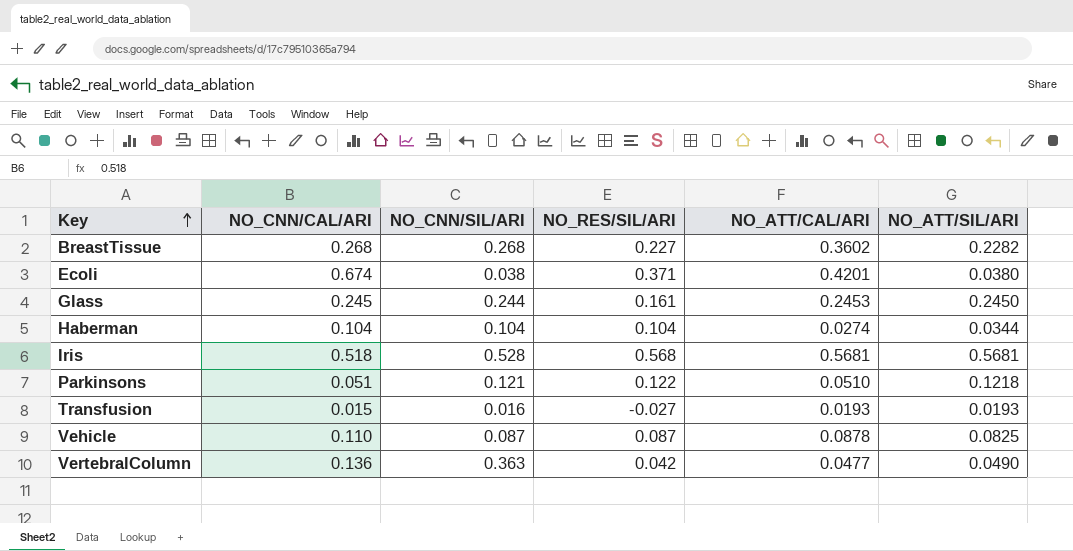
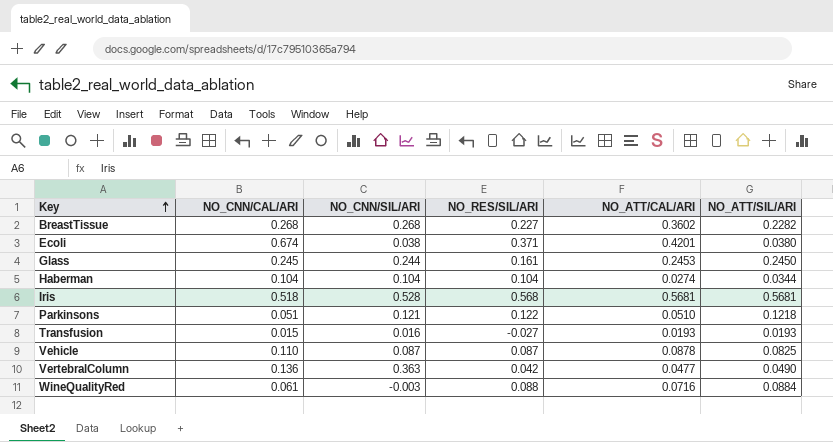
row WineQualityRed: none -> 0.061 | -0.003 | 0.088 | 0.0716 | 0.0884

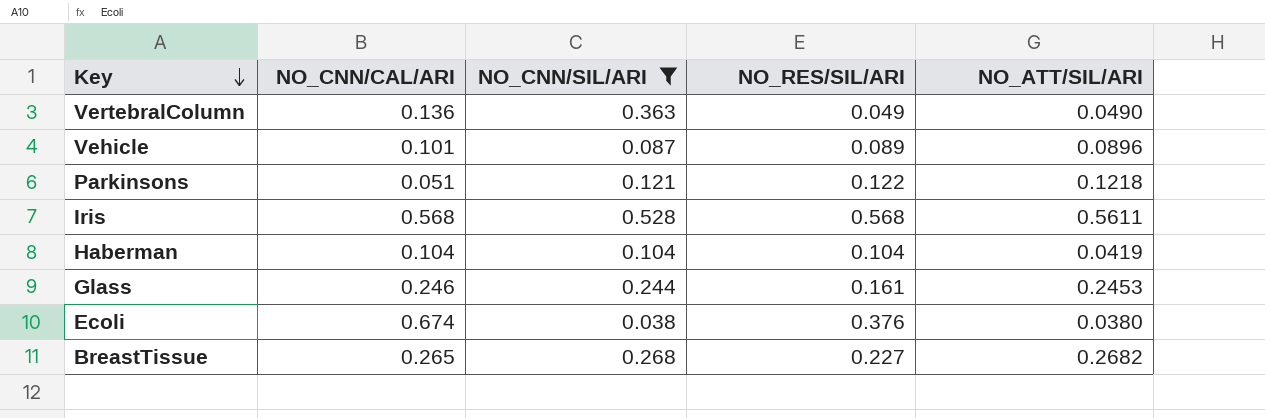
filter: none -> NO_CNN/SIL/ARI >= 0.038
row order: Key ascending -> Key descending
column NO_ATT/CAL/ARI | position: 5 -> none
VertebralColumn | NO_RES/SIL/ARI: 0.042 -> 0.049
Vehicle | NO_CNN/CAL/ARI: 0.110 -> 0.101
Vehicle | NO_RES/SIL/ARI: 0.087 -> 0.089
Vehicle | NO_ATT/SIL/ARI: 0.0825 -> 0.0896
Iris | NO_CNN/CAL/ARI: 0.518 -> 0.568
Iris | NO_ATT/SIL/ARI: 0.5681 -> 0.5611
Haberman | NO_ATT/SIL/ARI: 0.0344 -> 0.0419
Glass | NO_CNN/CAL/ARI: 0.245 -> 0.246
Glass | NO_ATT/SIL/ARI: 0.2450 -> 0.2453
Ecoli | NO_RES/SIL/ARI: 0.371 -> 0.376
BreastTissue | NO_CNN/CAL/ARI: 0.268 -> 0.265
BreastTissue | NO_ATT/SIL/ARI: 0.2282 -> 0.2682

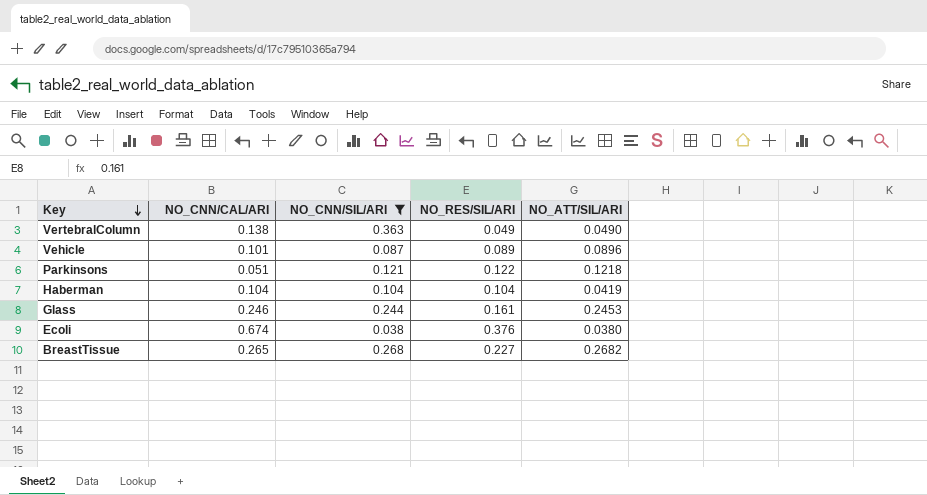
row Iris: 0.568 | 0.528 | 0.568 | 0.5611 -> none
VertebralColumn | NO_CNN/CAL/ARI: 0.136 -> 0.138

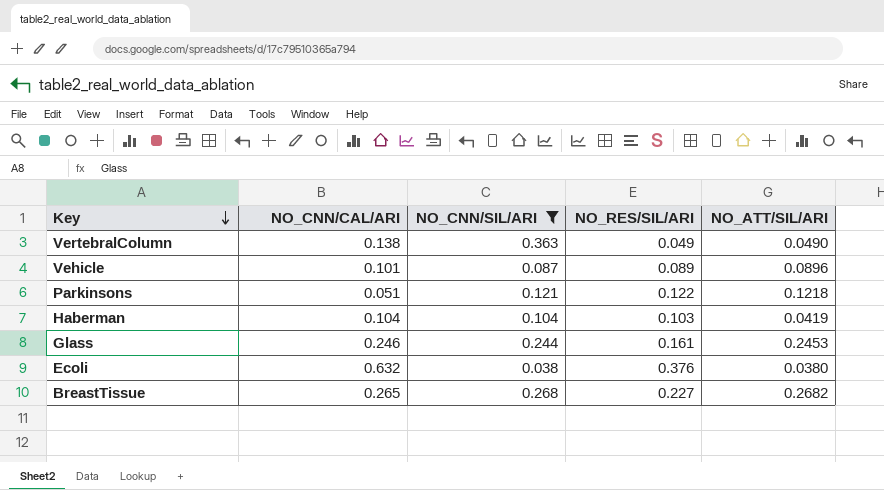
Haberman | NO_RES/SIL/ARI: 0.104 -> 0.103
Ecoli | NO_CNN/CAL/ARI: 0.674 -> 0.632

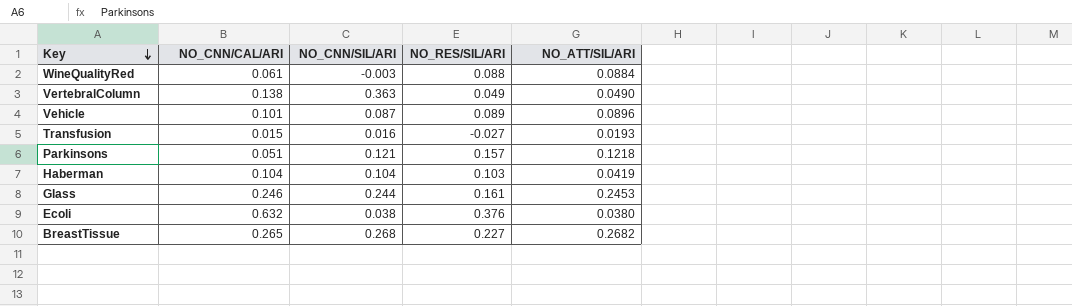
filter: NO_CNN/SIL/ARI >= 0.038 -> none
Parkinsons | NO_RES/SIL/ARI: 0.122 -> 0.157

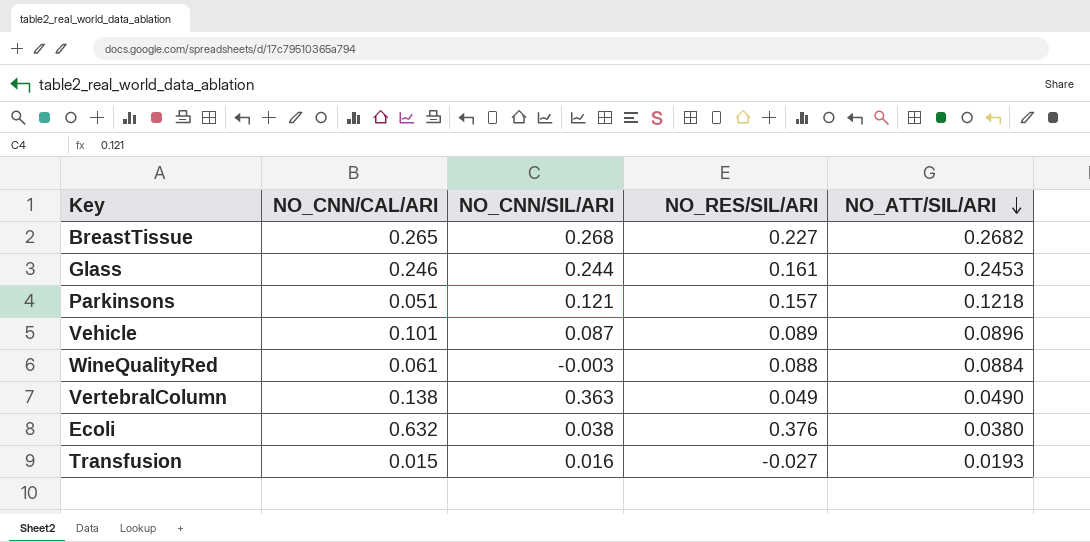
row order: Key descending -> NO_ATT/SIL/ARI descending
row Haberman: 0.104 | 0.104 | 0.103 | 0.0419 -> none

